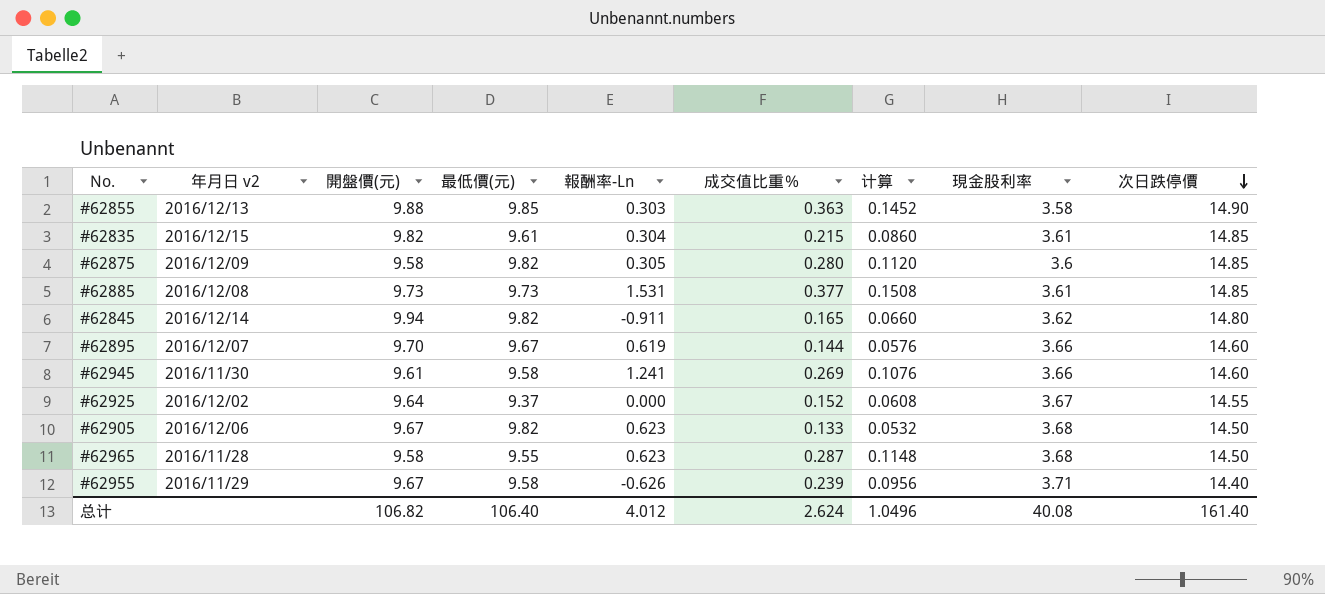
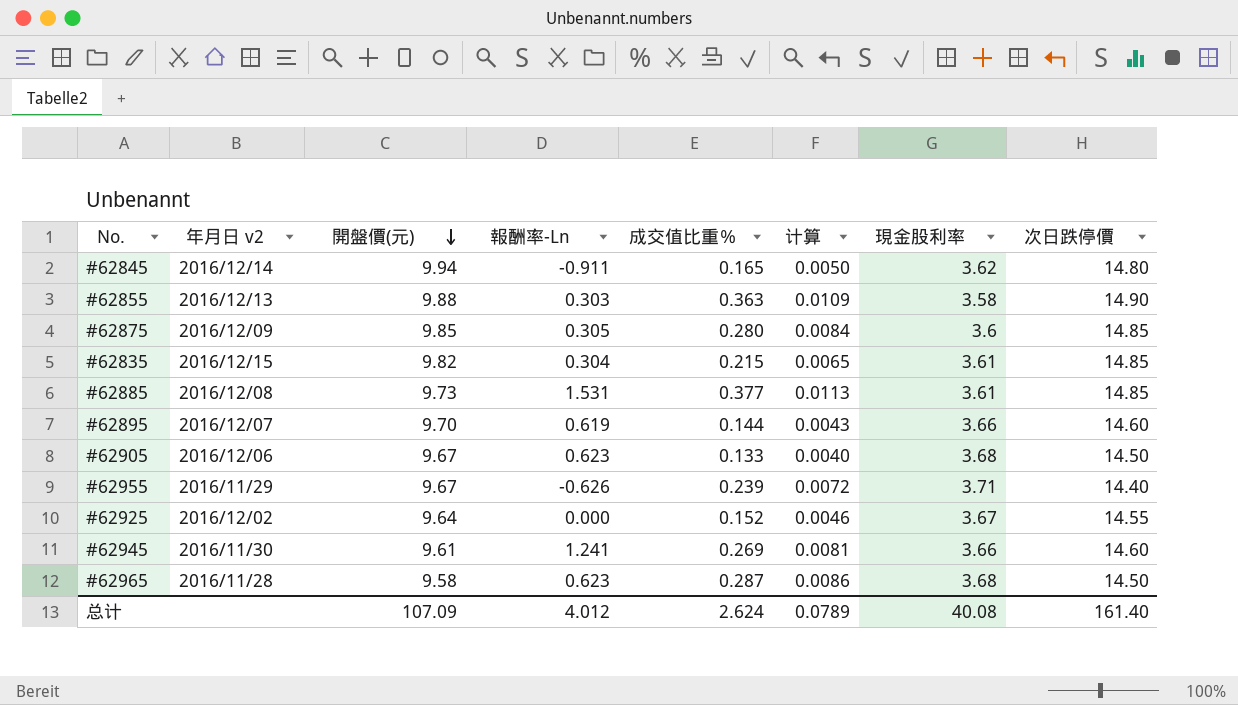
row order: 次日跌停價 descending -> 開盤價(元) descending
column 最低價(元) | position: 4 -> none
column 计算 | formula: [成交值比重％] * 0.4 -> [成交值比重％] * 0.03
#62875 | 開盤價(元): 9.58 -> 9.85
总计 | 開盤價(元): 106.82 -> 107.09
总计 | 计算: 1.0496 -> 0.0789

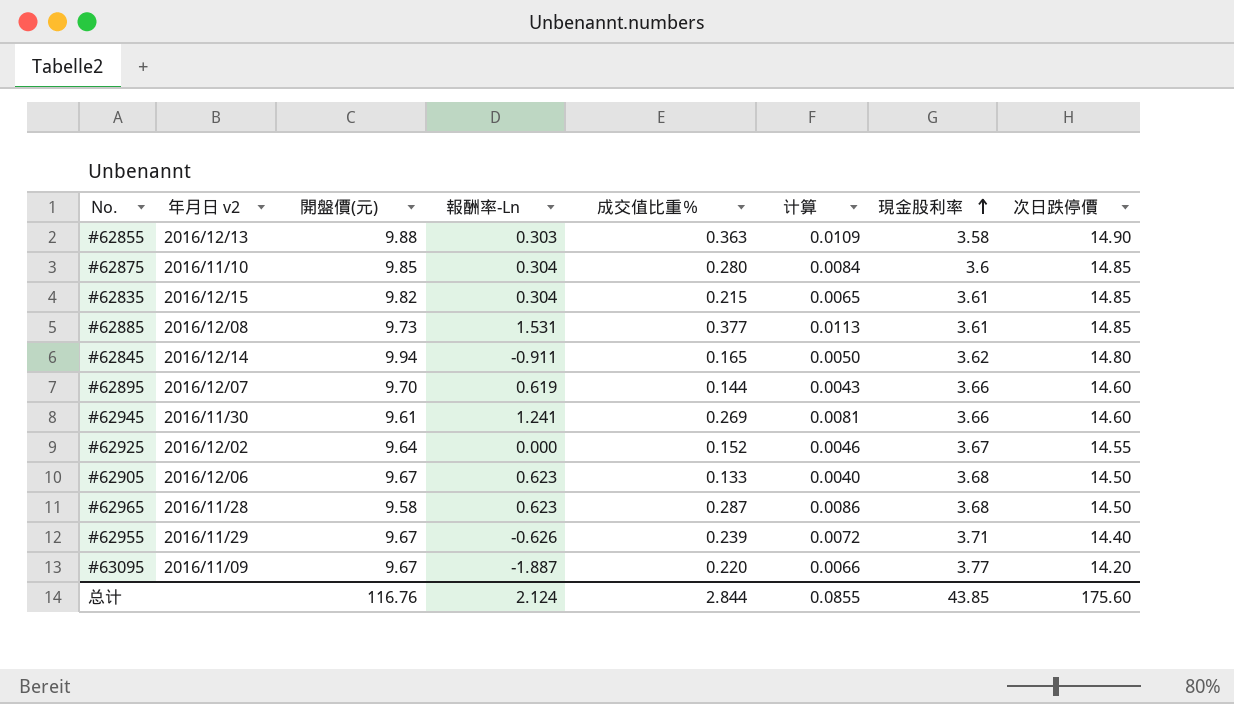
row order: 開盤價(元) descending -> 現金股利率 ascending
#62875 | 年月日 v2: 2016/12/09 -> 2016/11/10
#62875 | 報酬率-Ln: 0.305 -> 0.304
row #63095: none -> 2016/11/09 | 9.67 | -1.887 | 0.220 | 0.0066 | 3.77 | 14.20
总计 | 開盤價(元): 107.09 -> 116.76
总计 | 報酬率-Ln: 4.012 -> 2.124
总计 | 成交值比重％: 2.624 -> 2.844
总计 | 计算: 0.0789 -> 0.0855
总计 | 現金股利率: 40.08 -> 43.85
总计 | 次日跌停價: 161.40 -> 175.60

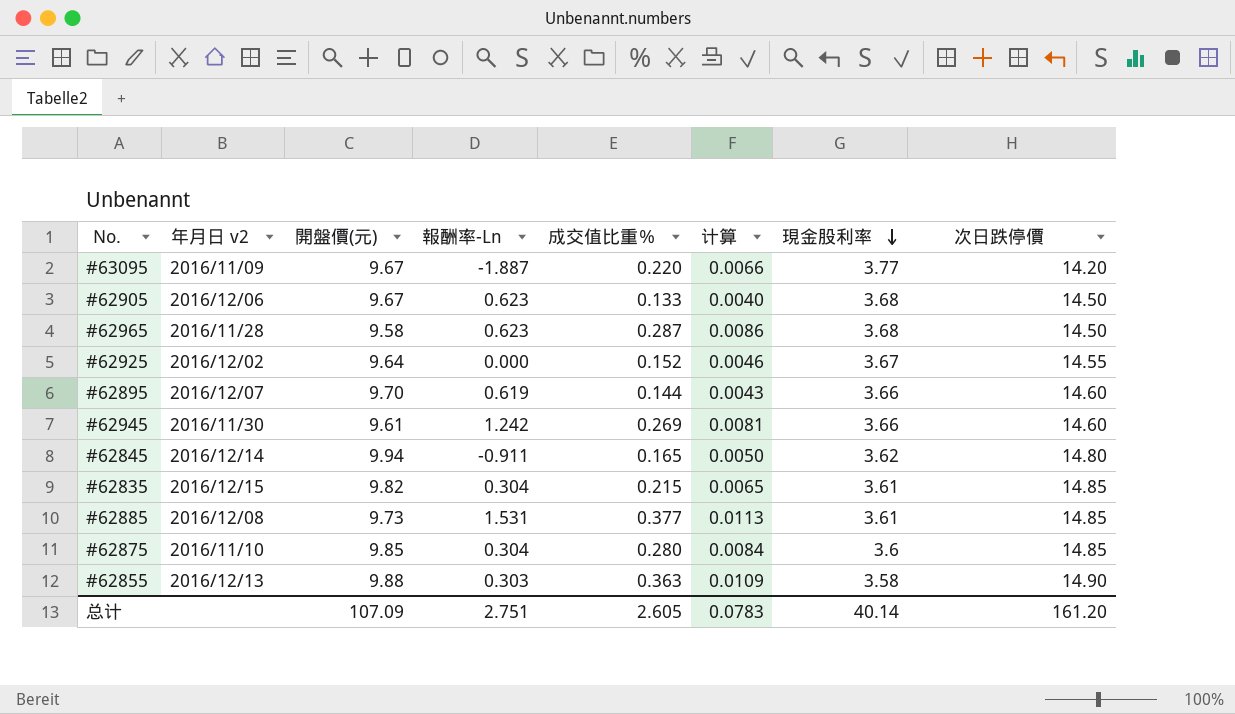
row order: 現金股利率 ascending -> 現金股利率 descending
row #62955: 2016/11/29 | 9.67 | -0.626 | 0.239 | 0.0072 | 3.71 | 14.40 -> none
#62945 | 報酬率-Ln: 1.241 -> 1.242
总计 | 開盤價(元): 116.76 -> 107.09
总计 | 報酬率-Ln: 2.124 -> 2.751
总计 | 成交值比重％: 2.844 -> 2.605
总计 | 计算: 0.0855 -> 0.0783
总计 | 現金股利率: 43.85 -> 40.14
总计 | 次日跌停價: 175.60 -> 161.20

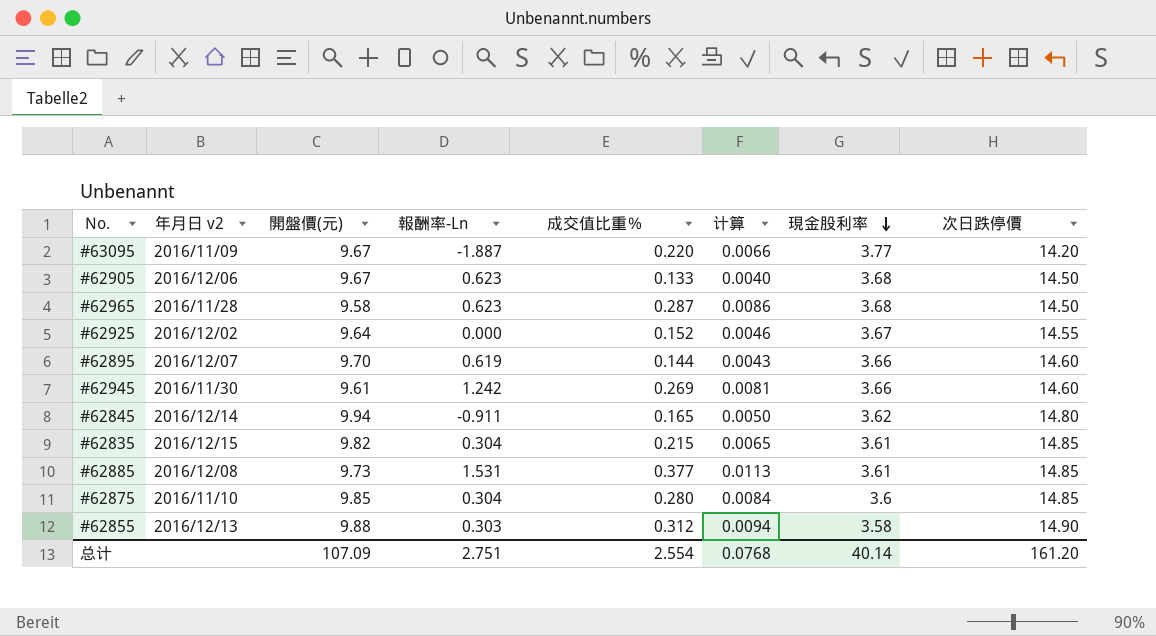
#62855 | 成交值比重％: 0.363 -> 0.312
#62855 | 计算: 0.0109 -> 0.0094
总计 | 成交值比重％: 2.605 -> 2.554
总计 | 计算: 0.0783 -> 0.0768

